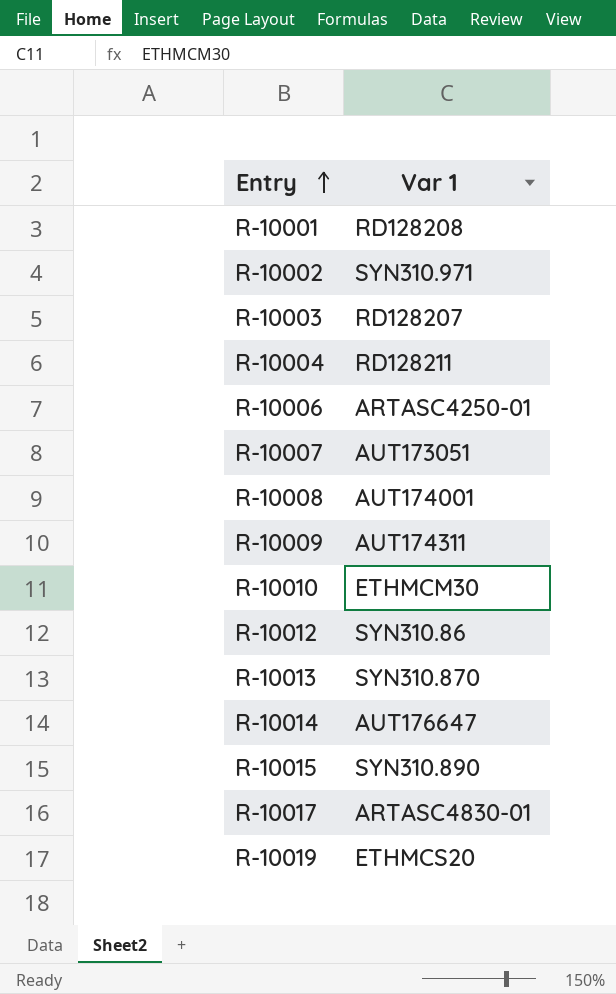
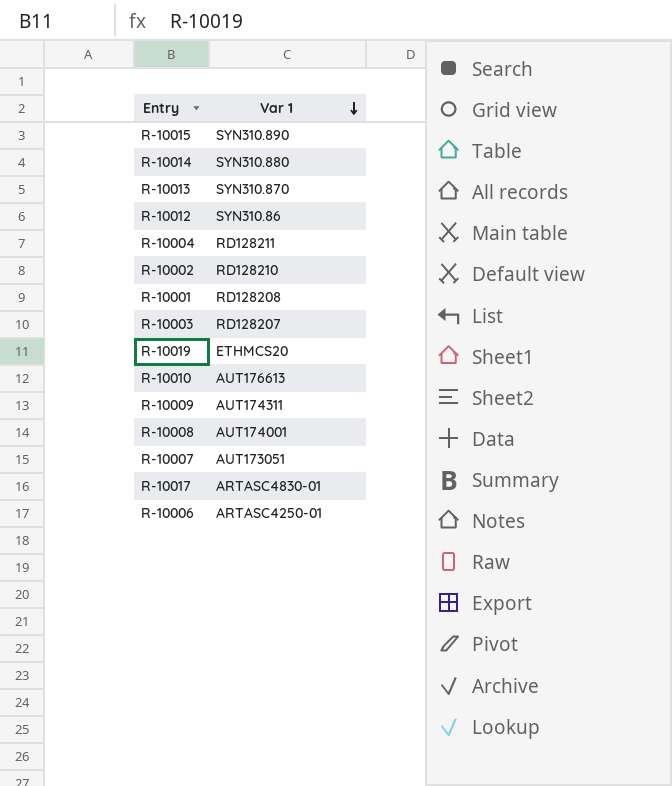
row order: Entry ascending -> Var 1 descending
R-10014 | Var 1: AUT176647 -> SYN310.880
R-10002 | Var 1: SYN310.971 -> RD128210
R-10010 | Var 1: ETHMCM30 -> AUT176613

